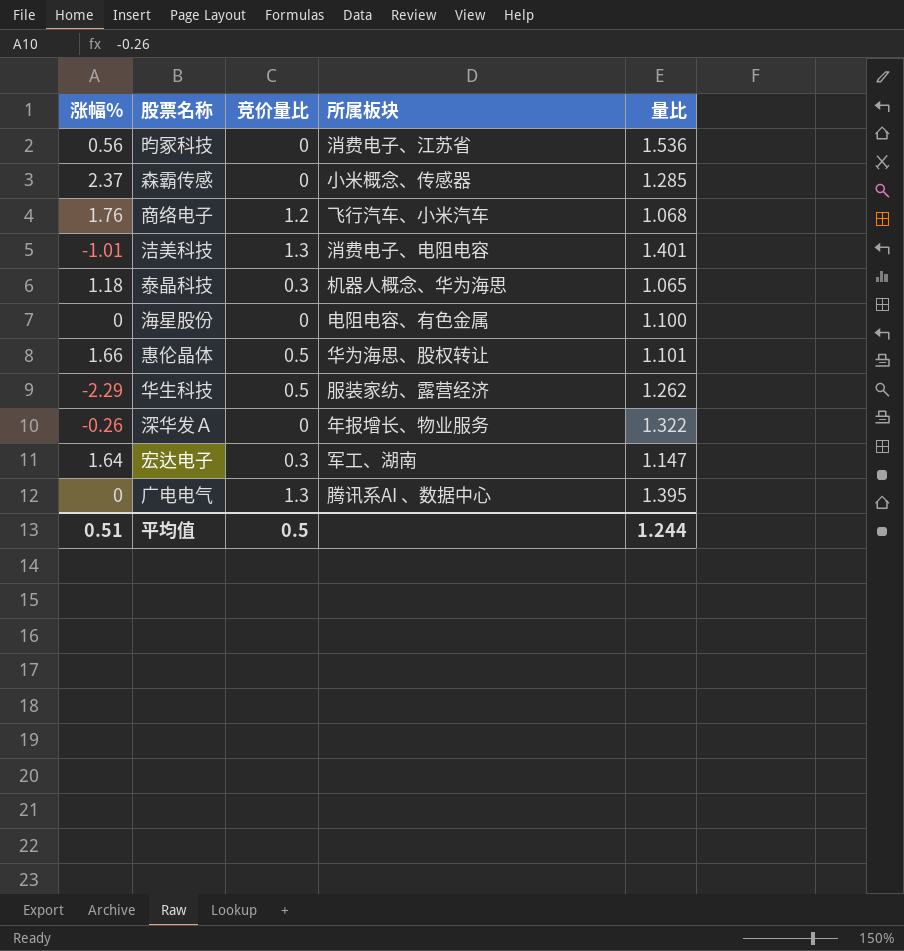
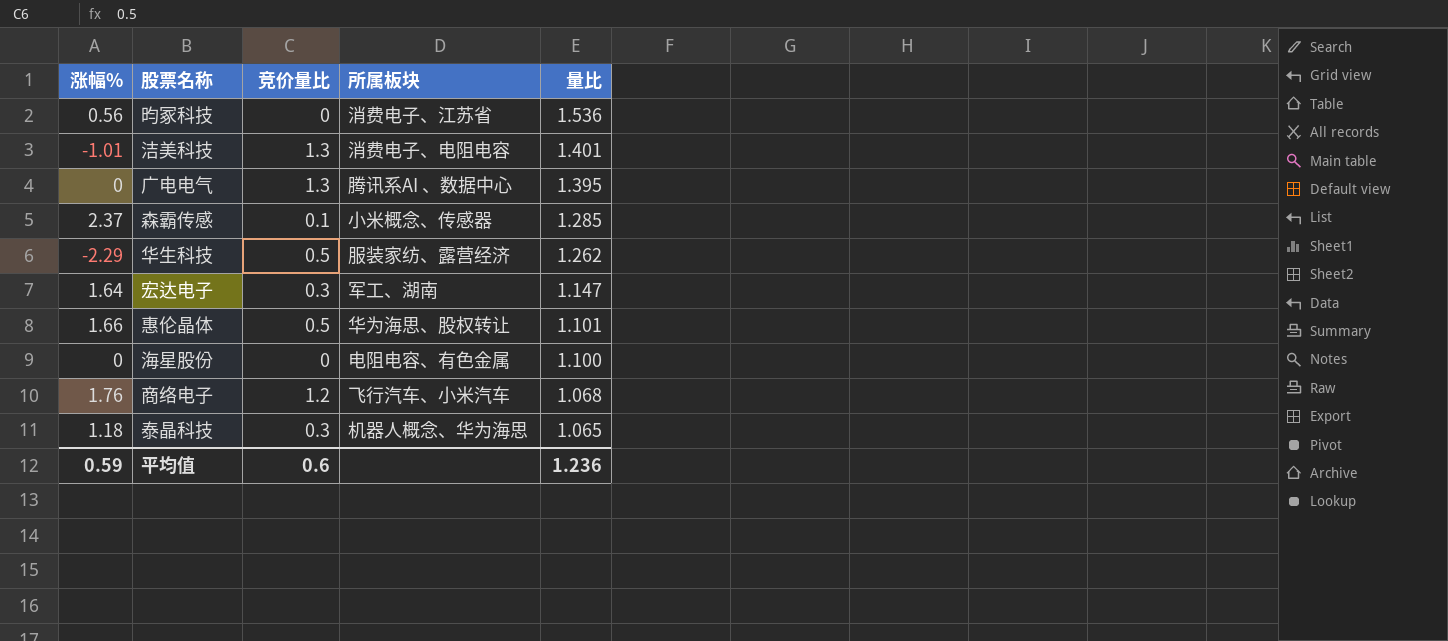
row order: none -> 量比 descending
row 深华发Ａ: -0.26 | 0 | 年报增长、物业服务 | 1.322 -> none
森霸传感 | 竞价量比: 0 -> 0.1
平均值 | 涨幅%: 0.51 -> 0.59
平均值 | 竞价量比: 0.5 -> 0.6
平均值 | 量比: 1.244 -> 1.236

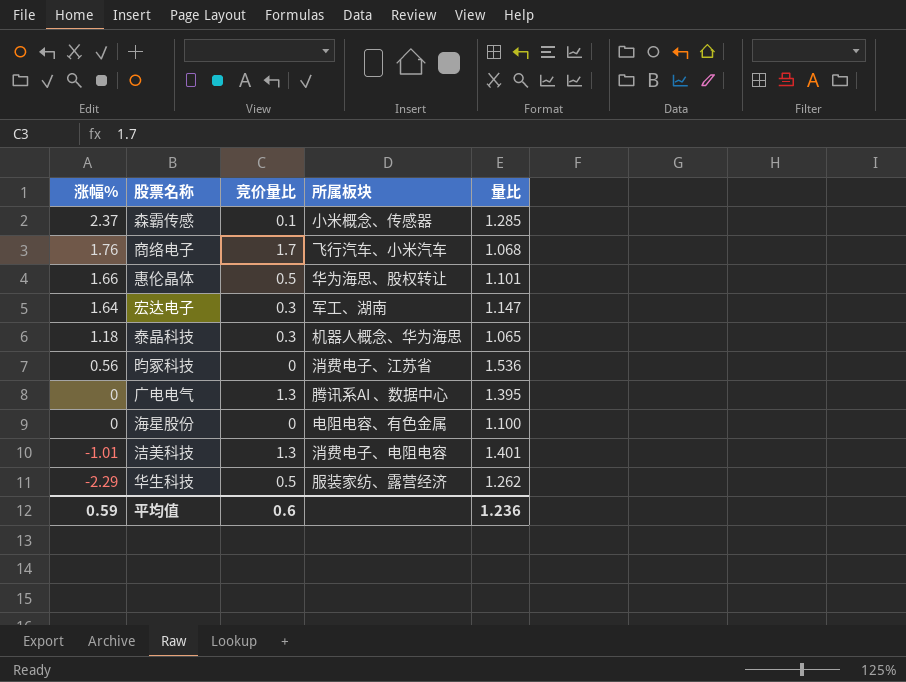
row order: 量比 descending -> 涨幅% descending
商络电子 | 竞价量比: 1.2 -> 1.7

